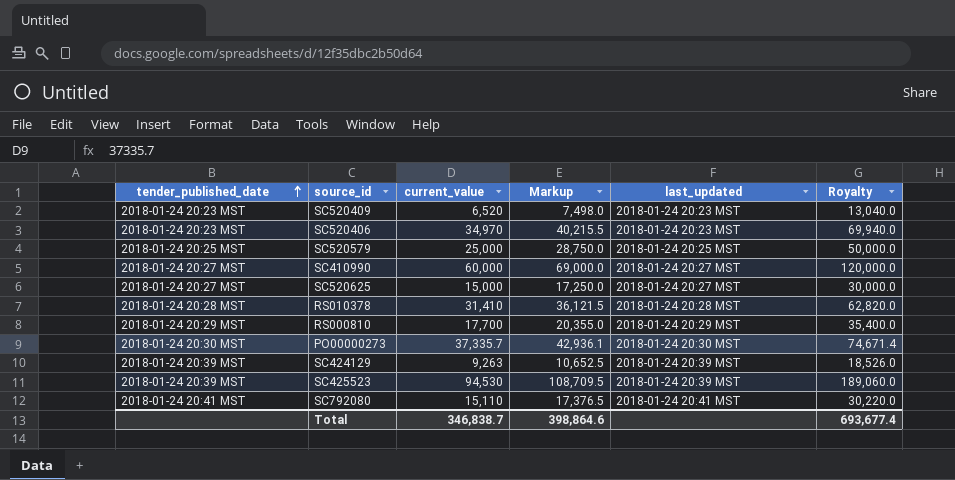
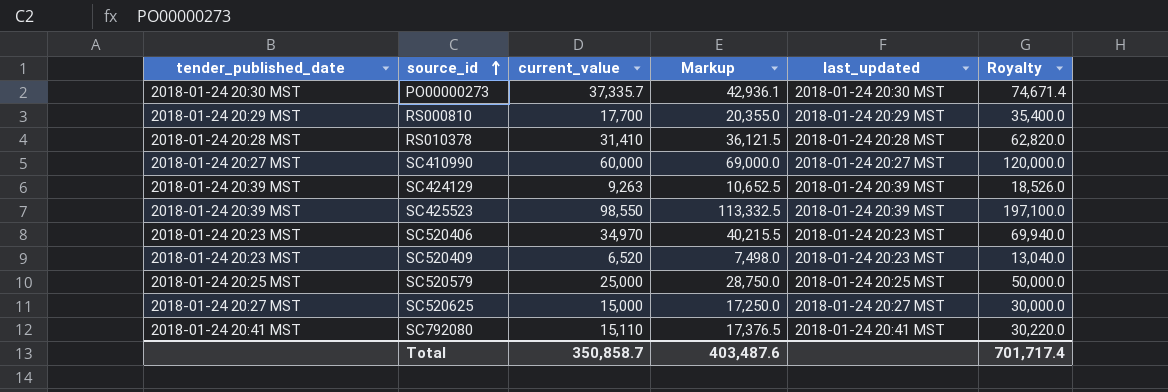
row order: tender_published_date ascending -> source_id ascending
SC425523 | current_value: 94,530 -> 98,550
SC425523 | Markup: 108,709.5 -> 113,332.5
SC425523 | Royalty: 189,060.0 -> 197,100.0
Total | current_value: 346,838.7 -> 350,858.7
Total | Markup: 398,864.6 -> 403,487.6
Total | Royalty: 693,677.4 -> 701,717.4

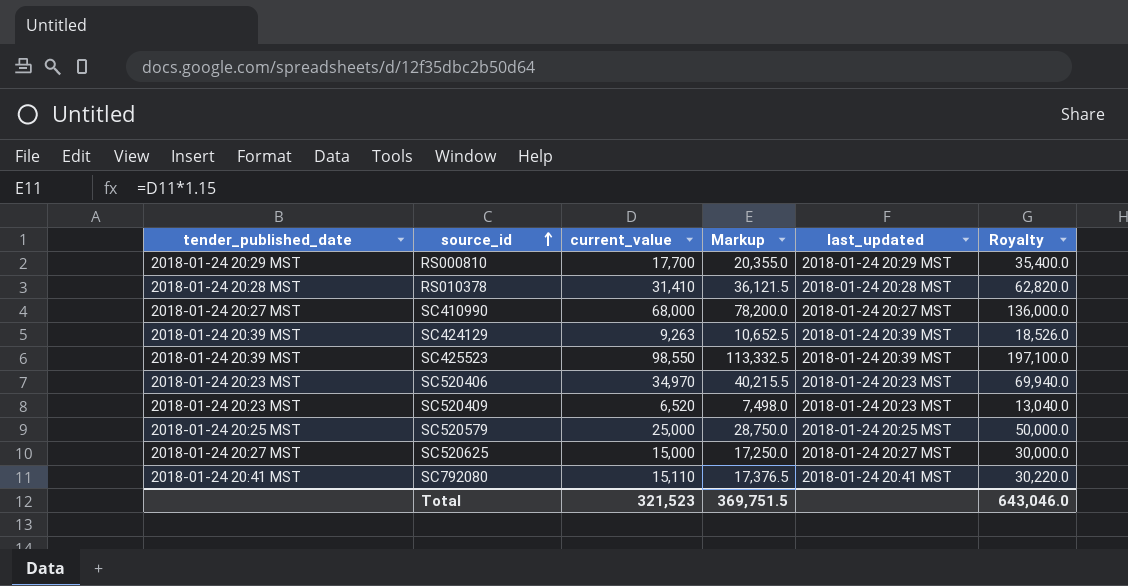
row PO00000273: 2018-01-24 20:30 MST | 37,335.7 | 42,936.1 | 2018-01-24 20:30 MST | 74,671.4 -> none
SC410990 | current_value: 60,000 -> 68,000
SC410990 | Markup: 69,000.0 -> 78,200.0
SC410990 | Royalty: 120,000.0 -> 136,000.0
Total | current_value: 350,858.7 -> 321,523
Total | Markup: 403,487.6 -> 369,751.5
Total | Royalty: 701,717.4 -> 643,046.0

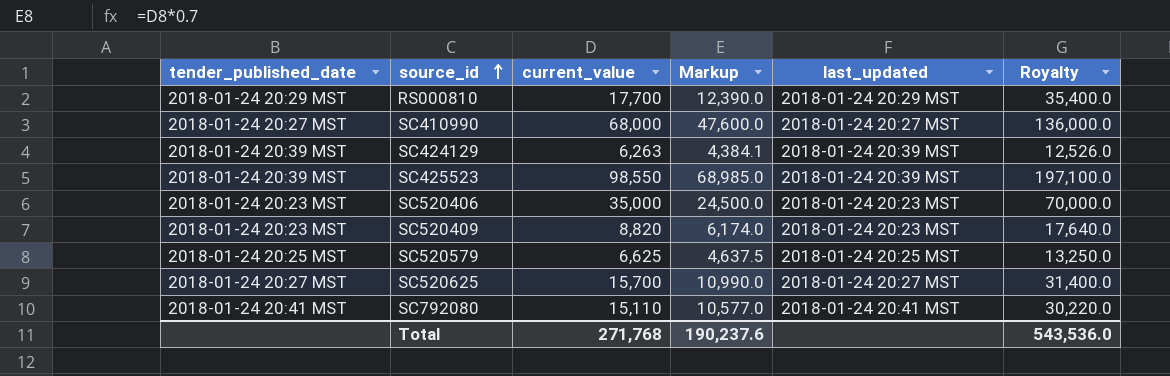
column Markup | formula: [current_value] * 1.15 -> [current_value] * 0.7
row RS010378: 2018-01-24 20:28 MST | 31,410 | 36,121.5 | 2018-01-24 20:28 MST | 62,820.0 -> none
SC424129 | current_value: 9,263 -> 6,263
SC424129 | Royalty: 18,526.0 -> 12,526.0
SC520406 | current_value: 34,970 -> 35,000
SC520406 | Royalty: 69,940.0 -> 70,000.0
SC520409 | current_value: 6,520 -> 8,820
SC520409 | Royalty: 13,040.0 -> 17,640.0
SC520579 | current_value: 25,000 -> 6,625
SC520579 | Royalty: 50,000.0 -> 13,250.0
SC520625 | current_value: 15,000 -> 15,700
SC520625 | Royalty: 30,000.0 -> 31,400.0
Total | current_value: 321,523 -> 271,768
Total | Markup: 369,751.5 -> 190,237.6
Total | Royalty: 643,046.0 -> 543,536.0

